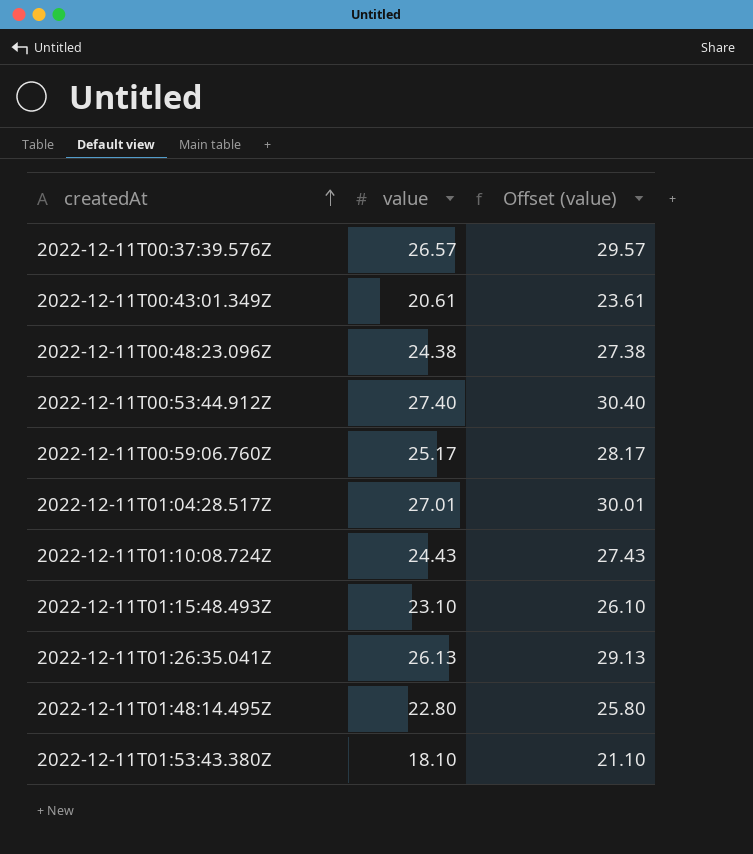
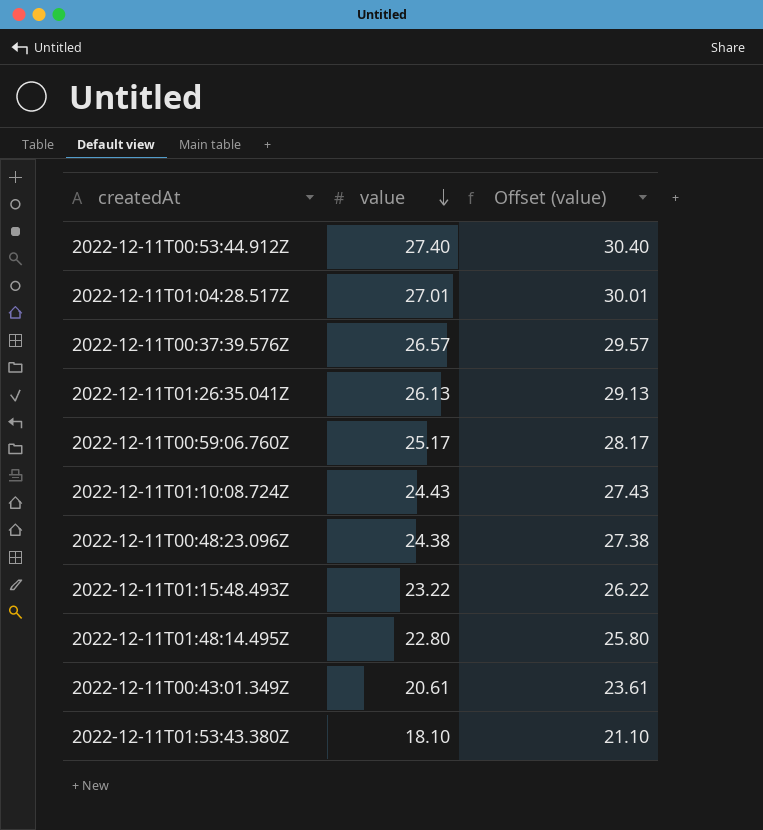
row order: createdAt ascending -> value descending
2022-12-11T01:15:48.493Z | value: 23.10 -> 23.22
2022-12-11T01:15:48.493Z | Offset (value): 26.10 -> 26.22

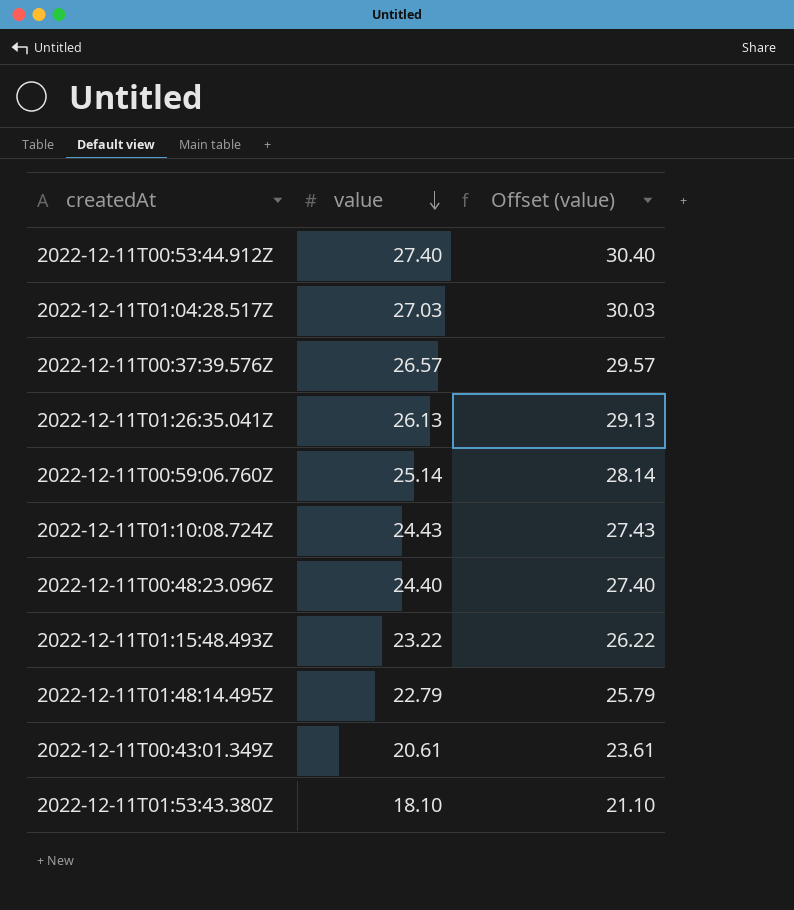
2022-12-11T01:04:28.517Z | value: 27.01 -> 27.03
2022-12-11T01:04:28.517Z | Offset (value): 30.01 -> 30.03
2022-12-11T00:59:06.760Z | value: 25.17 -> 25.14
2022-12-11T00:59:06.760Z | Offset (value): 28.17 -> 28.14
2022-12-11T00:48:23.096Z | value: 24.38 -> 24.40
2022-12-11T00:48:23.096Z | Offset (value): 27.38 -> 27.40
2022-12-11T01:48:14.495Z | value: 22.80 -> 22.79
2022-12-11T01:48:14.495Z | Offset (value): 25.80 -> 25.79

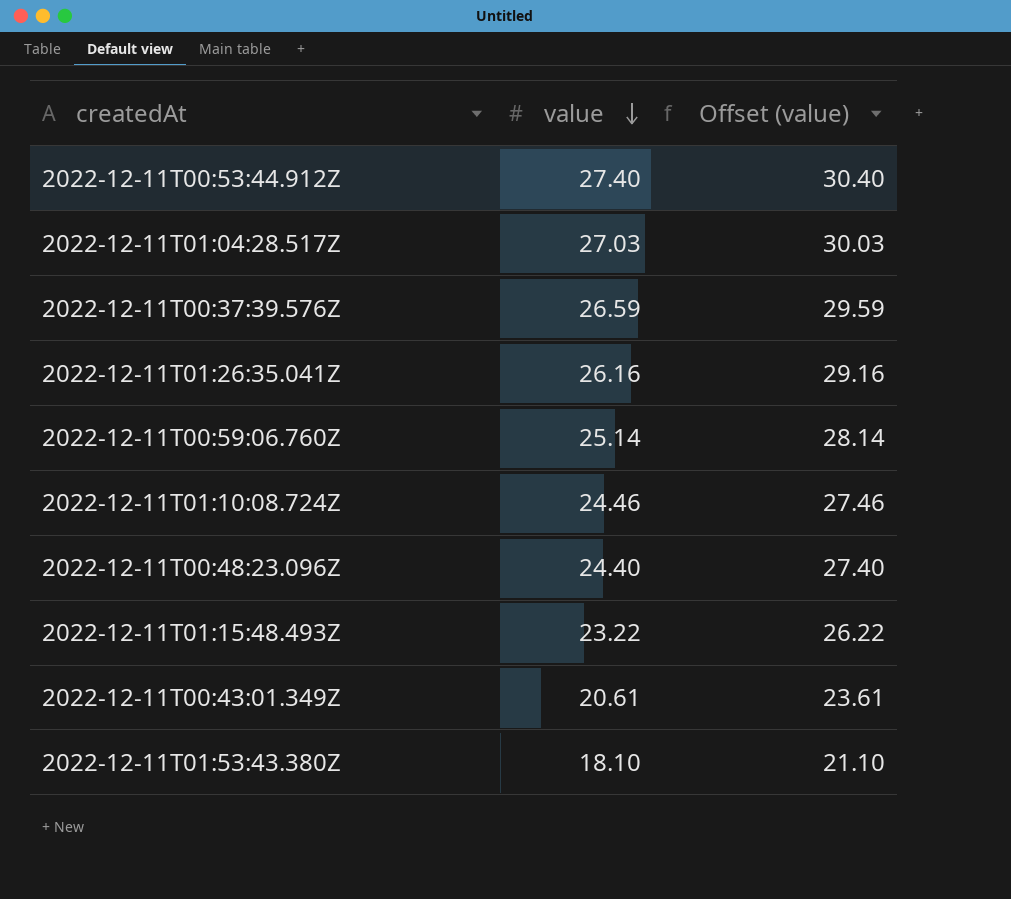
row 2022-12-11T01:48:14.495Z: 22.79 | 25.79 -> none
2022-12-11T00:37:39.576Z | value: 26.57 -> 26.59
2022-12-11T00:37:39.576Z | Offset (value): 29.57 -> 29.59
2022-12-11T01:26:35.041Z | value: 26.13 -> 26.16
2022-12-11T01:26:35.041Z | Offset (value): 29.13 -> 29.16
2022-12-11T01:10:08.724Z | value: 24.43 -> 24.46
2022-12-11T01:10:08.724Z | Offset (value): 27.43 -> 27.46

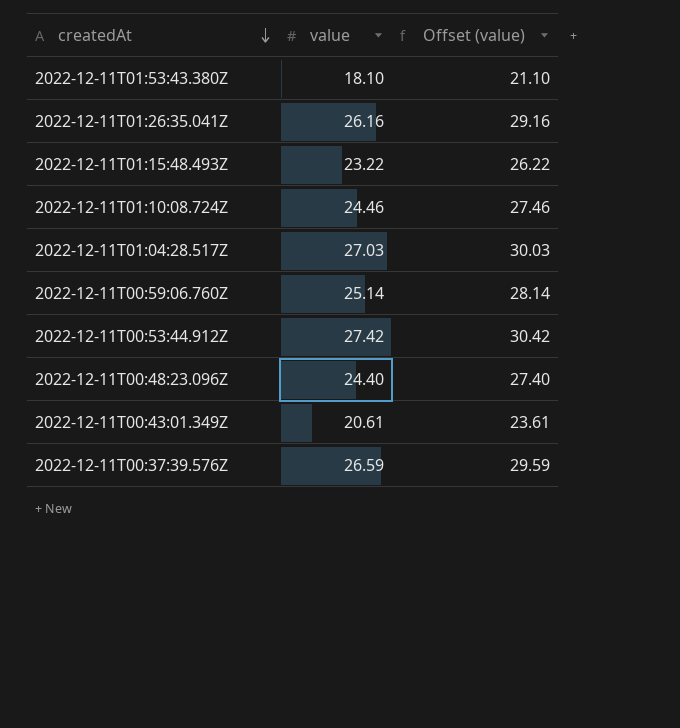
row order: value descending -> createdAt descending
2022-12-11T00:53:44.912Z | value: 27.40 -> 27.42
2022-12-11T00:53:44.912Z | Offset (value): 30.40 -> 30.42

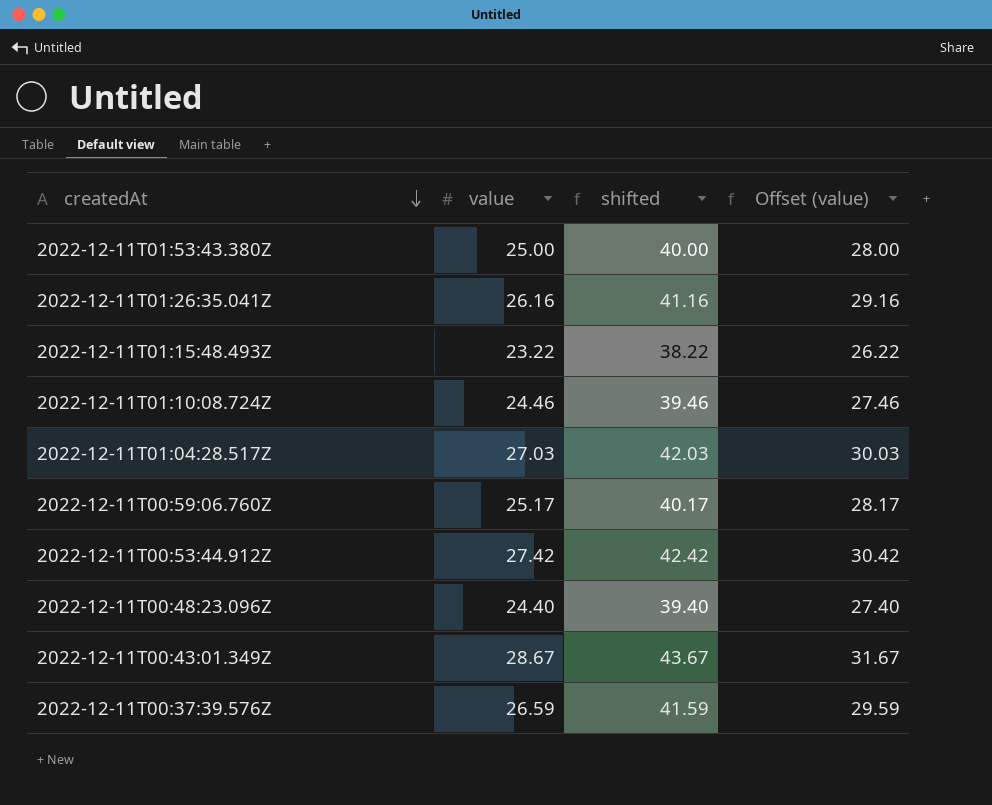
column shifted | formula: none -> [value] + 15
2022-12-11T01:53:43.380Z | value: 18.10 -> 25.00
2022-12-11T01:53:43.380Z | Offset (value): 21.10 -> 28.00
2022-12-11T00:59:06.760Z | value: 25.14 -> 25.17
2022-12-11T00:59:06.760Z | Offset (value): 28.14 -> 28.17
2022-12-11T00:43:01.349Z | value: 20.61 -> 28.67
2022-12-11T00:43:01.349Z | Offset (value): 23.61 -> 31.67

